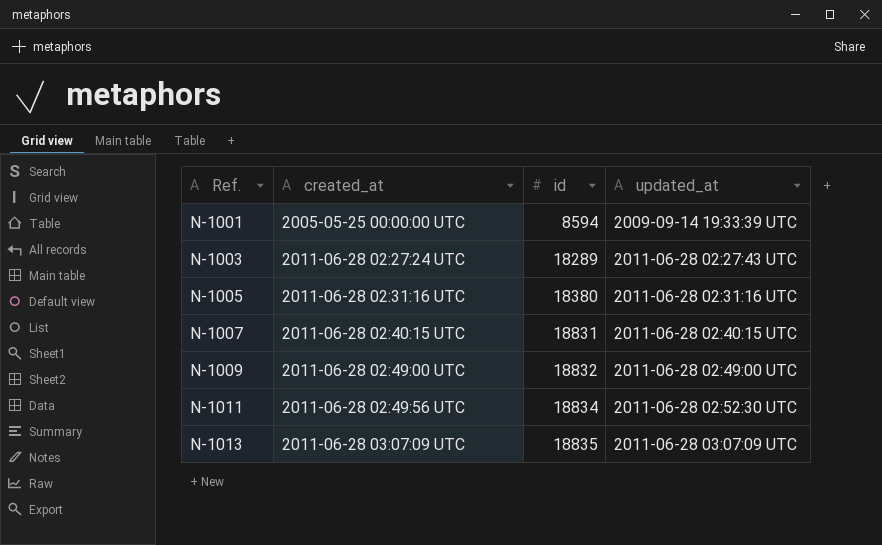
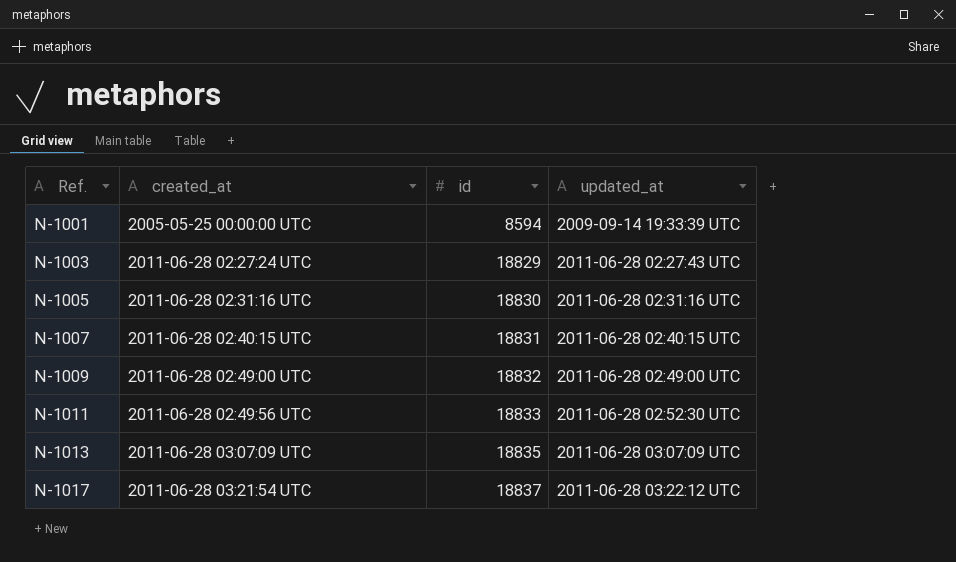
N-1003 | id: 18289 -> 18829
N-1005 | id: 18380 -> 18830
N-1011 | id: 18834 -> 18833
row N-1017: none -> 2011-06-28 03:21:54 UTC | 18837 | 2011-06-28 03:22:12 UTC

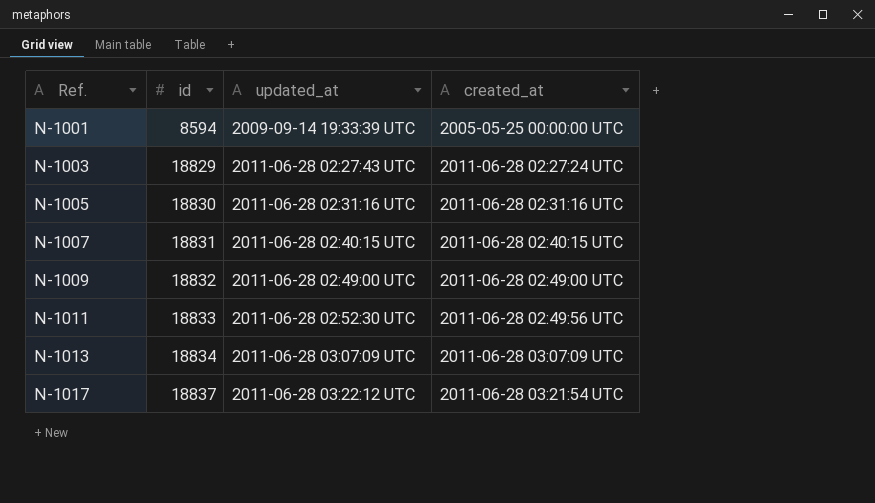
column created_at | position: 2 -> 4
N-1013 | id: 18835 -> 18834

